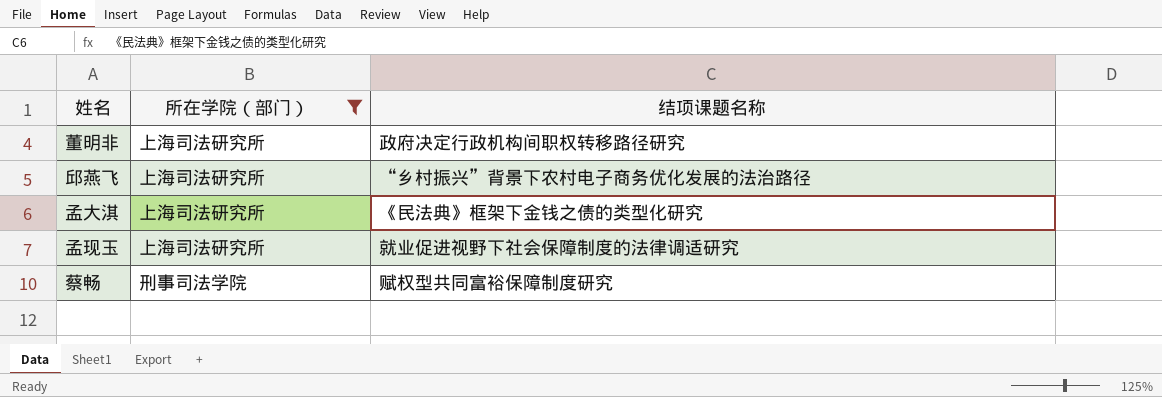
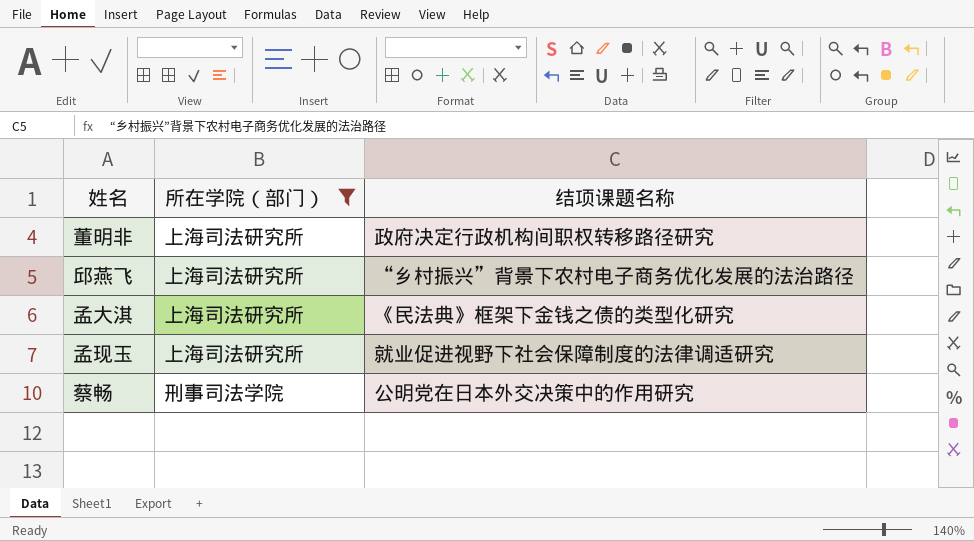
蔡畅 | 结项课题名称: 赋权型共同富裕保障制度研究 -> 公明党在日本外交决策中的作用研究

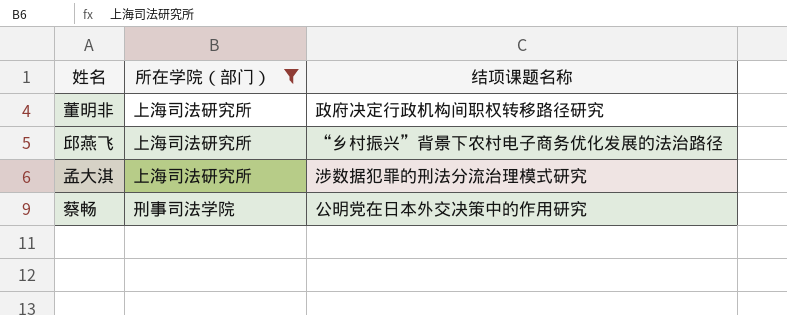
row 孟现玉: 上海司法研究所 | 就业促进视野下社会保障制度的法律调适研究 -> none
孟大淇 | 结项课题名称: 《民法典》框架下金钱之债的类型化研究 -> 涉数据犯罪的刑法分流治理模式研究

